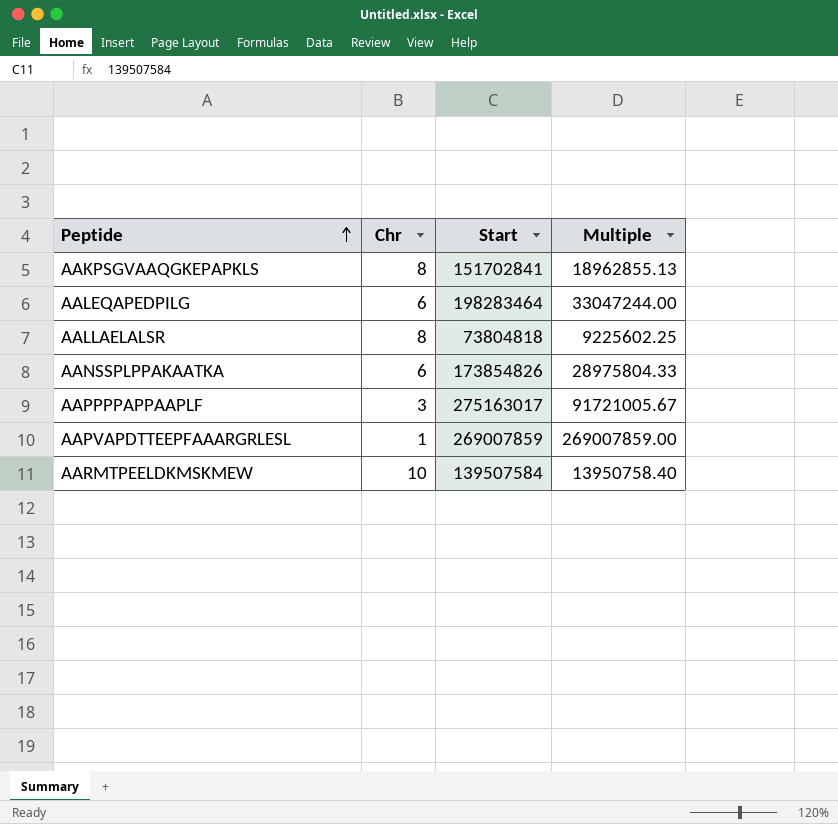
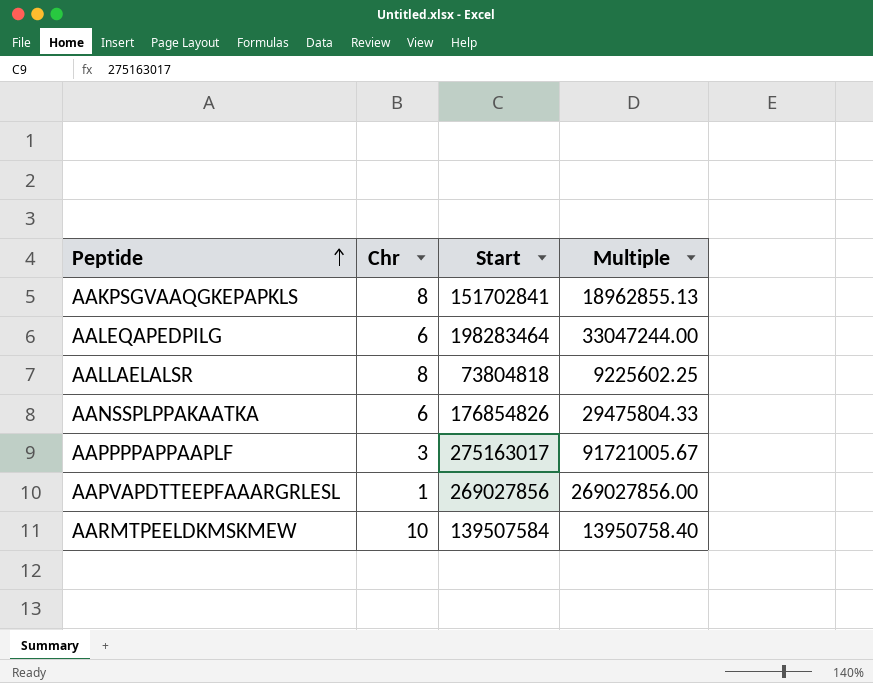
AANSSPLPPAKAATKA | Start: 173854826 -> 176854826
AANSSPLPPAKAATKA | Multiple: 28975804.33 -> 29475804.33
AAPVAPDTTEEPFAAARGRLESL | Start: 269007859 -> 269027856
AAPVAPDTTEEPFAAARGRLESL | Multiple: 269007859.00 -> 269027856.00

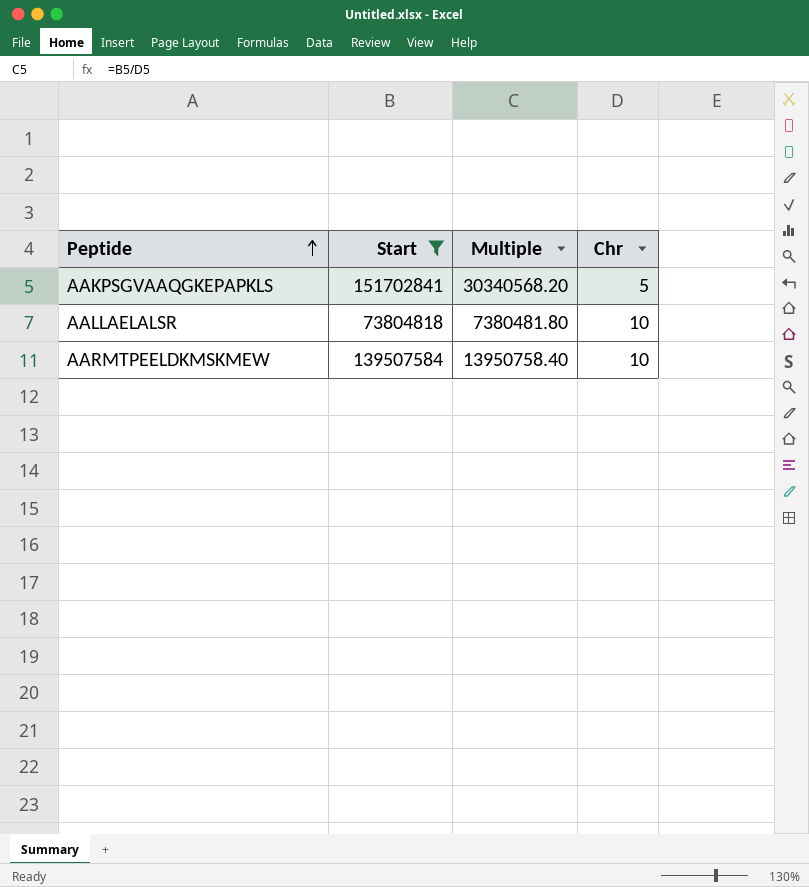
filter: none -> Start <= 151702841
column Chr | position: 2 -> 4
AAKPSGVAAQGKEPAPKLS | Multiple: 18962855.13 -> 30340568.20
AAKPSGVAAQGKEPAPKLS | Chr: 8 -> 5
AALLAELALSR | Multiple: 9225602.25 -> 7380481.80
AALLAELALSR | Chr: 8 -> 10

